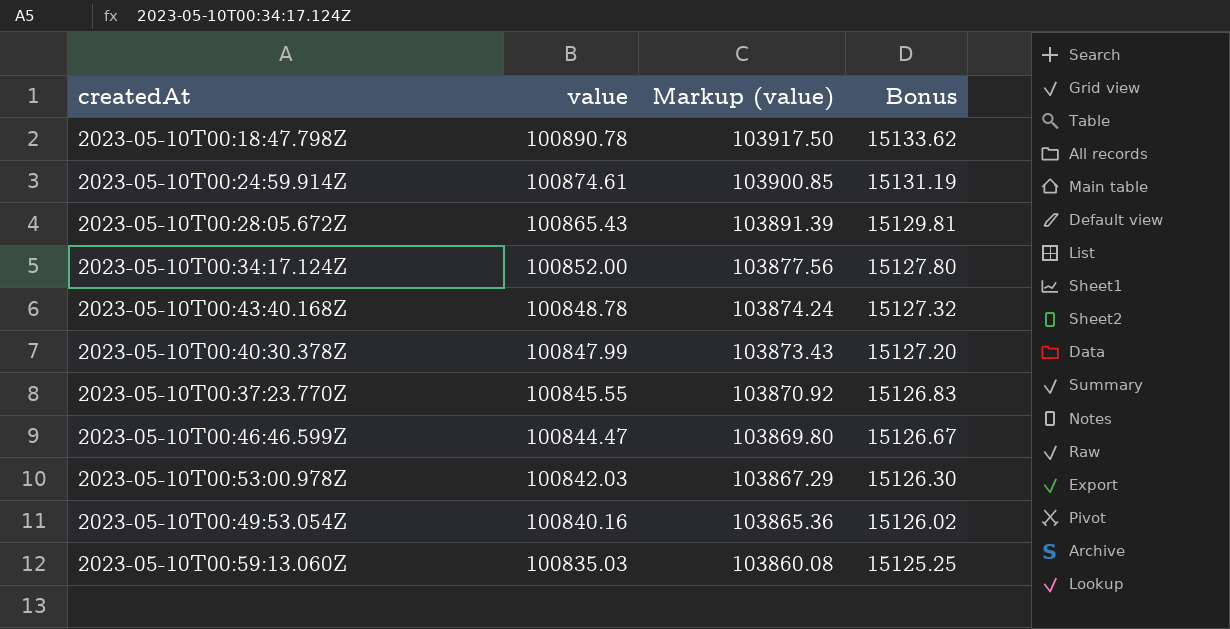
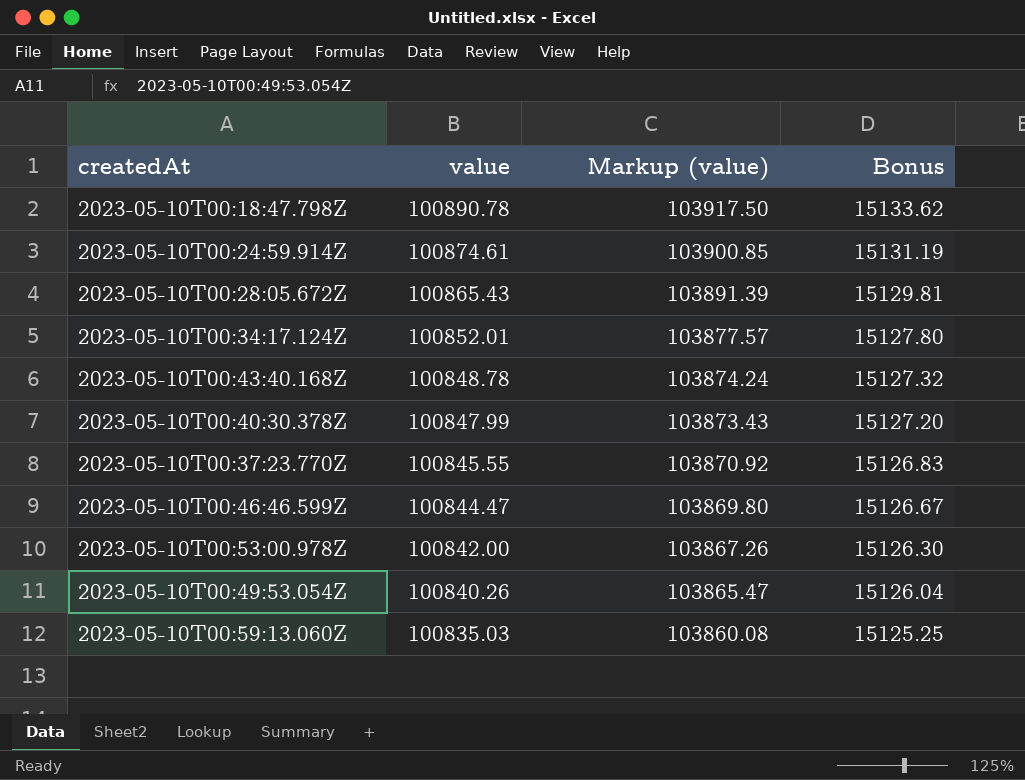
2023-05-10T00:34:17.124Z | value: 100852.00 -> 100852.01
2023-05-10T00:34:17.124Z | Markup (value): 103877.56 -> 103877.57
2023-05-10T00:53:00.978Z | value: 100842.03 -> 100842.00
2023-05-10T00:53:00.978Z | Markup (value): 103867.29 -> 103867.26
2023-05-10T00:49:53.054Z | value: 100840.16 -> 100840.26
2023-05-10T00:49:53.054Z | Markup (value): 103865.36 -> 103865.47
2023-05-10T00:49:53.054Z | Bonus: 15126.02 -> 15126.04

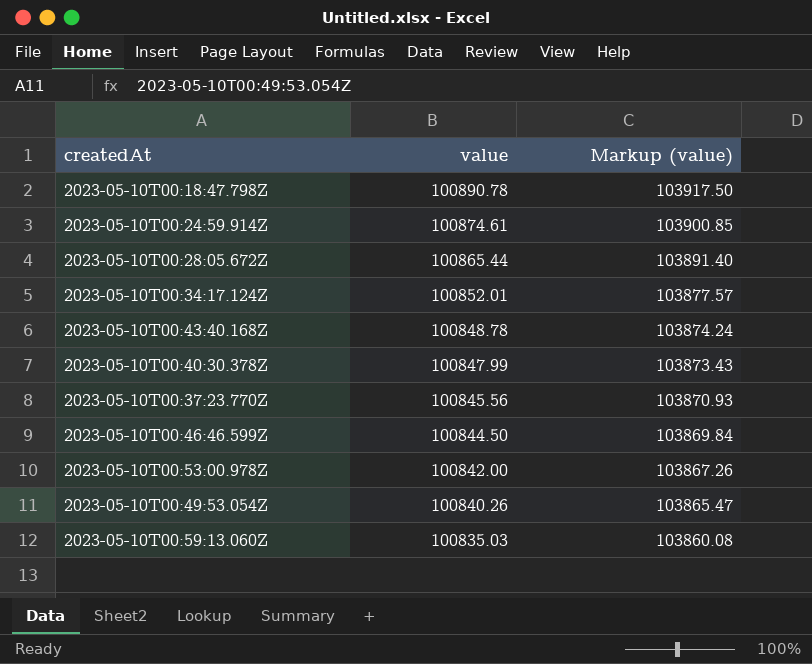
column Bonus | formula: [value] * 0.15 -> none
2023-05-10T00:28:05.672Z | value: 100865.43 -> 100865.44
2023-05-10T00:28:05.672Z | Markup (value): 103891.39 -> 103891.40
2023-05-10T00:37:23.770Z | value: 100845.55 -> 100845.56
2023-05-10T00:37:23.770Z | Markup (value): 103870.92 -> 103870.93
2023-05-10T00:46:46.599Z | value: 100844.47 -> 100844.50
2023-05-10T00:46:46.599Z | Markup (value): 103869.80 -> 103869.84

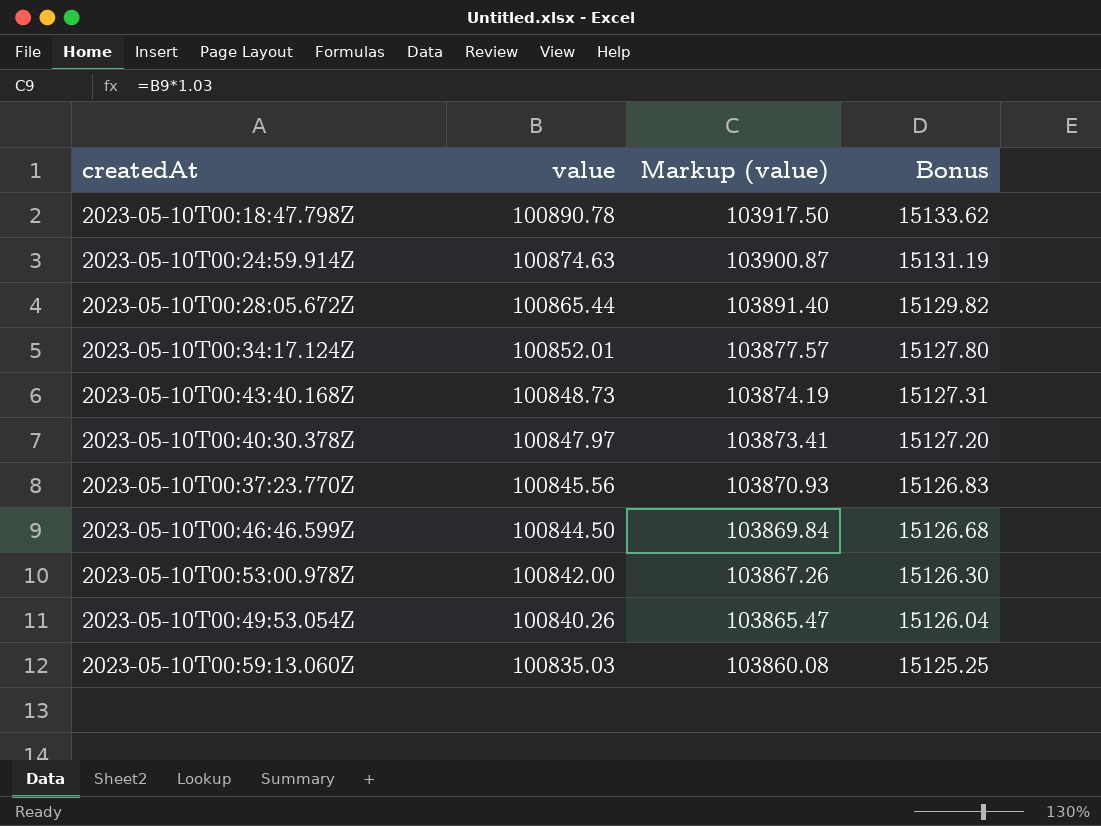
column Bonus | formula: none -> [value] * 0.15
2023-05-10T00:24:59.914Z | value: 100874.61 -> 100874.63
2023-05-10T00:24:59.914Z | Markup (value): 103900.85 -> 103900.87
2023-05-10T00:43:40.168Z | value: 100848.78 -> 100848.73
2023-05-10T00:43:40.168Z | Markup (value): 103874.24 -> 103874.19
2023-05-10T00:40:30.378Z | value: 100847.99 -> 100847.97
2023-05-10T00:40:30.378Z | Markup (value): 103873.43 -> 103873.41

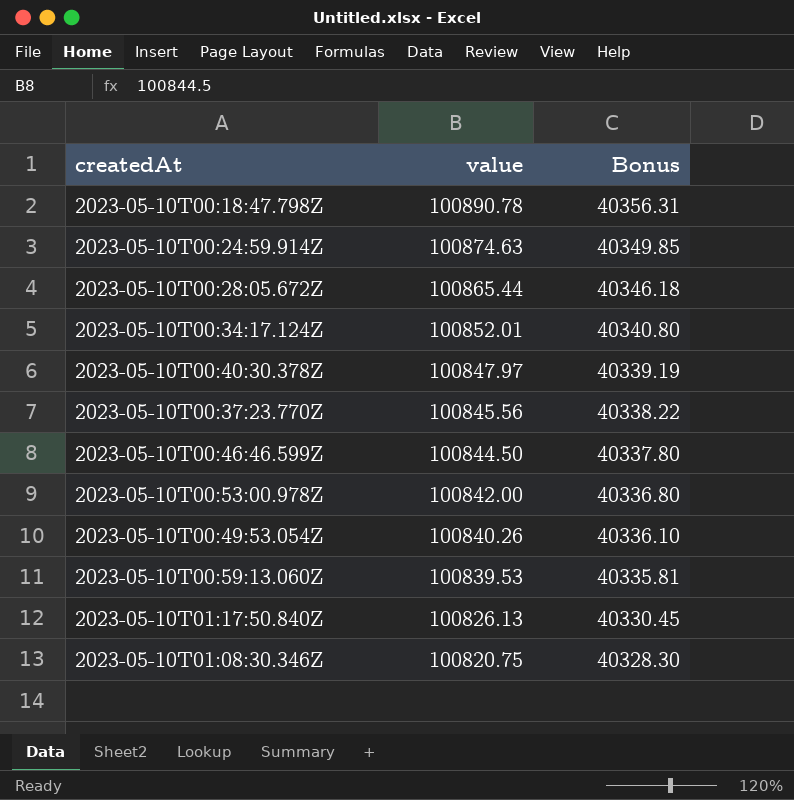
column Markup (value) | formula: [value] * 1.03 -> none
column Bonus | formula: [value] * 0.15 -> [value] * 0.4
row 2023-05-10T00:43:40.168Z: 100848.73 | 103874.19 | 15127.31 -> none
2023-05-10T00:59:13.060Z | value: 100835.03 -> 100839.53
row 2023-05-10T01:17:50.840Z: none -> 100826.13 | 40330.45
row 2023-05-10T01:08:30.346Z: none -> 100820.75 | 40328.30

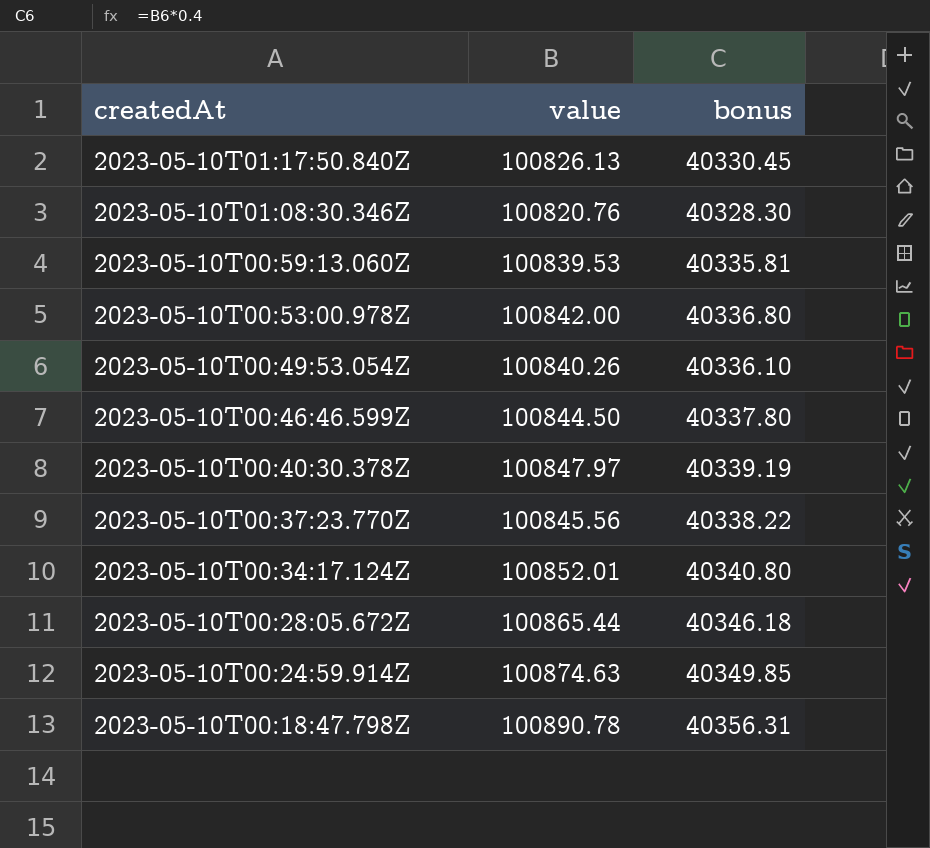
row order: value descending -> createdAt descending
column name: Bonus -> bonus
2023-05-10T01:08:30.346Z | value: 100820.75 -> 100820.76

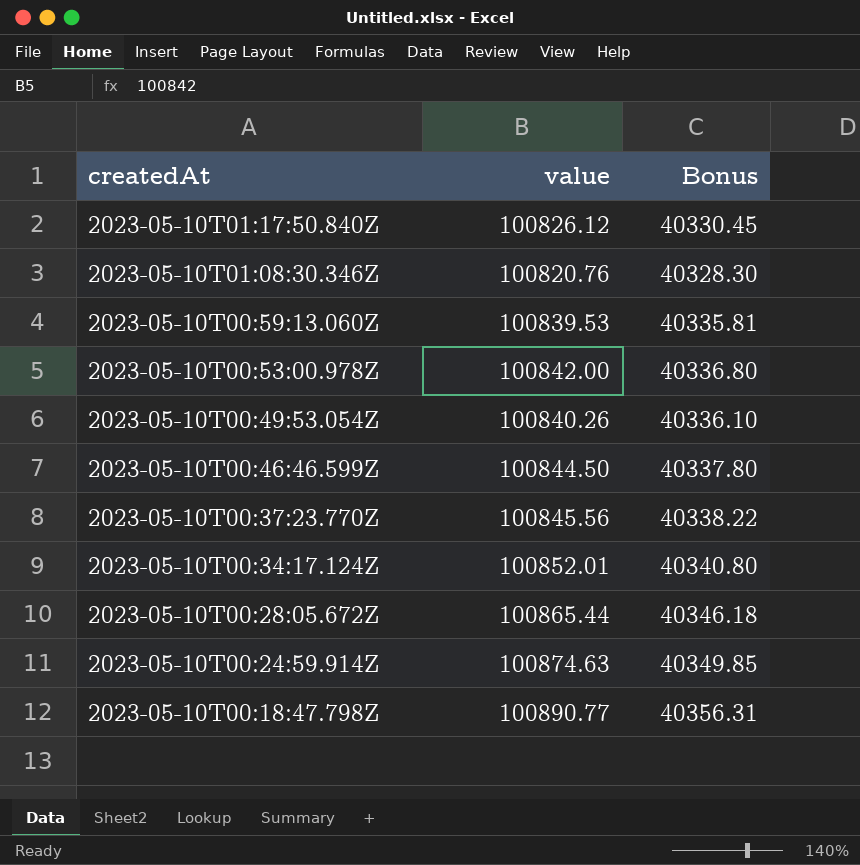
column name: bonus -> Bonus
row 2023-05-10T00:40:30.378Z: 100847.97 | 40339.19 -> none
2023-05-10T01:17:50.840Z | value: 100826.13 -> 100826.12
2023-05-10T00:18:47.798Z | value: 100890.78 -> 100890.77

